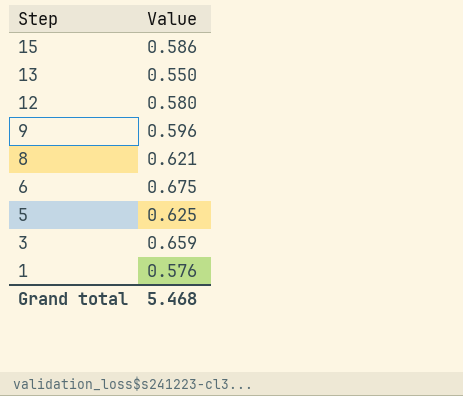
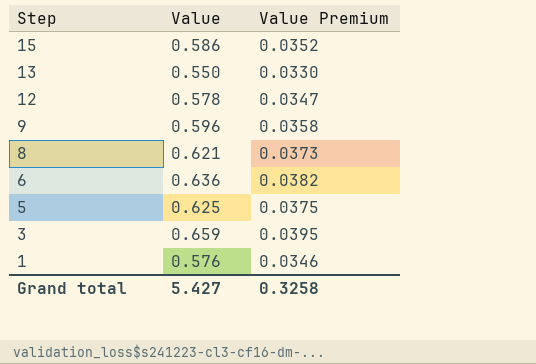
column Value Premium | formula: none -> [Value] * 0.06
12 | Value: 0.580 -> 0.578
6 | Value: 0.675 -> 0.636
Grand total | Value: 5.468 -> 5.427

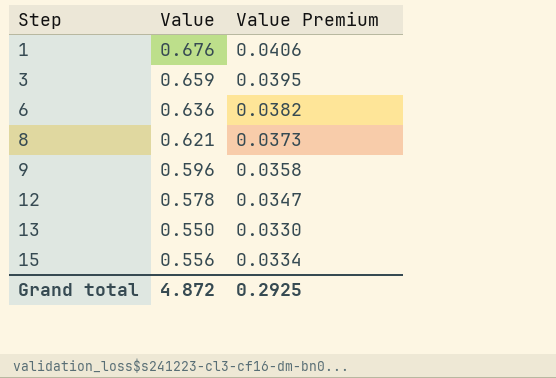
row order: Step descending -> Step ascending
row 5: 0.625 | 0.0375 -> none
1 | Value: 0.576 -> 0.676
1 | Value Premium: 0.0346 -> 0.0406
15 | Value: 0.586 -> 0.556
15 | Value Premium: 0.0352 -> 0.0334
Grand total | Value: 5.427 -> 4.872
Grand total | Value Premium: 0.3258 -> 0.2925

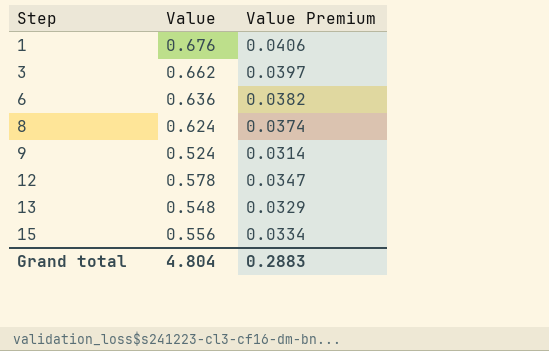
3 | Value: 0.659 -> 0.662
3 | Value Premium: 0.0395 -> 0.0397
8 | Value: 0.621 -> 0.624
8 | Value Premium: 0.0373 -> 0.0374
9 | Value: 0.596 -> 0.524
9 | Value Premium: 0.0358 -> 0.0314
13 | Value: 0.550 -> 0.548
13 | Value Premium: 0.0330 -> 0.0329
Grand total | Value: 4.872 -> 4.804
Grand total | Value Premium: 0.2925 -> 0.2883

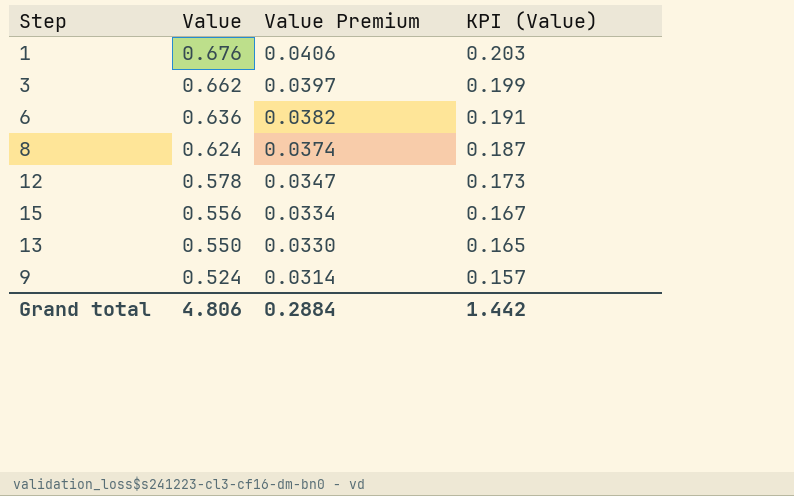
row order: Step ascending -> Value descending
column KPI (Value) | formula: none -> [Value] * 0.3
13 | Value: 0.548 -> 0.550
13 | Value Premium: 0.0329 -> 0.0330
Grand total | Value: 4.804 -> 4.806
Grand total | Value Premium: 0.2883 -> 0.2884

